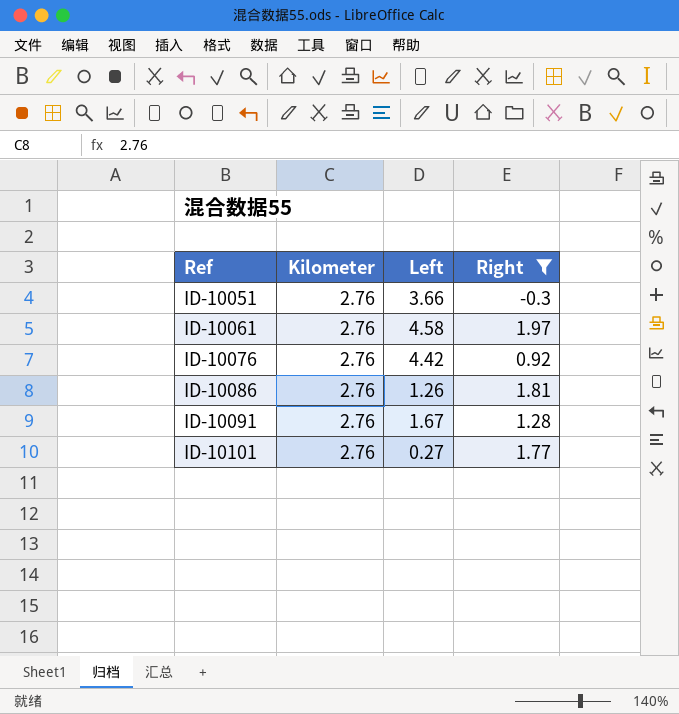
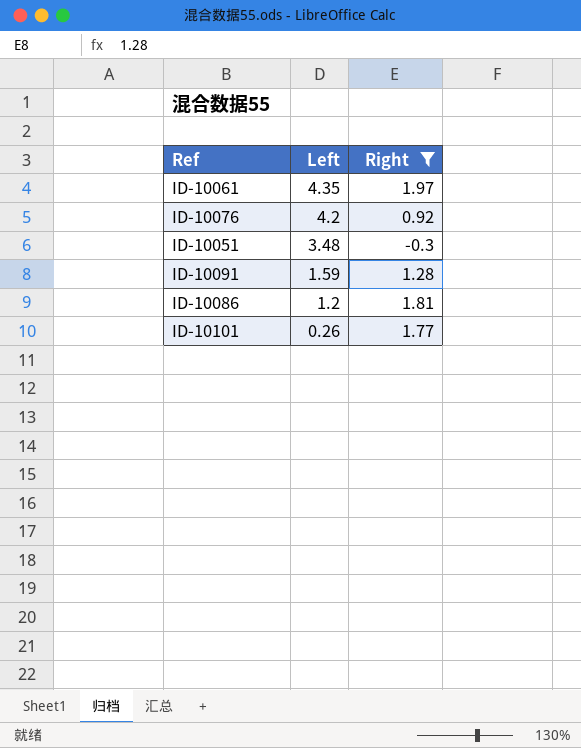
row order: Ref ascending -> Left descending
column Kilometer | position: 2 -> none
ID-10061 | Left: 4.58 -> 4.35
ID-10076 | Left: 4.42 -> 4.2
ID-10051 | Left: 3.66 -> 3.48
ID-10091 | Left: 1.67 -> 1.59
ID-10086 | Left: 1.26 -> 1.2
ID-10101 | Left: 0.27 -> 0.26

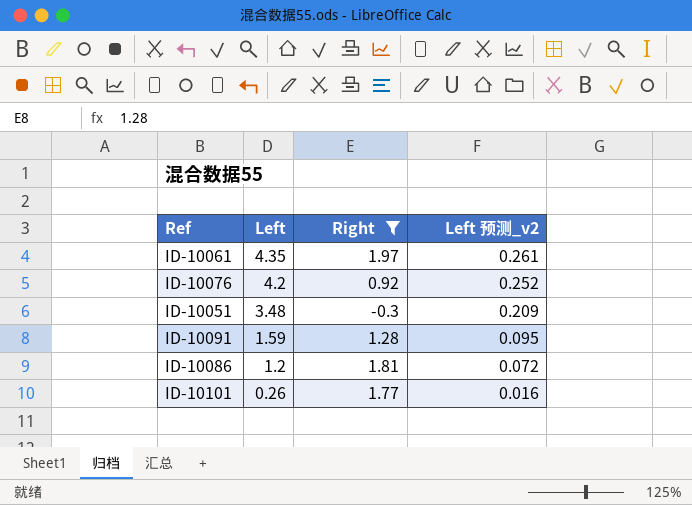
column Left 预测_v2 | formula: none -> [Left] * 0.06

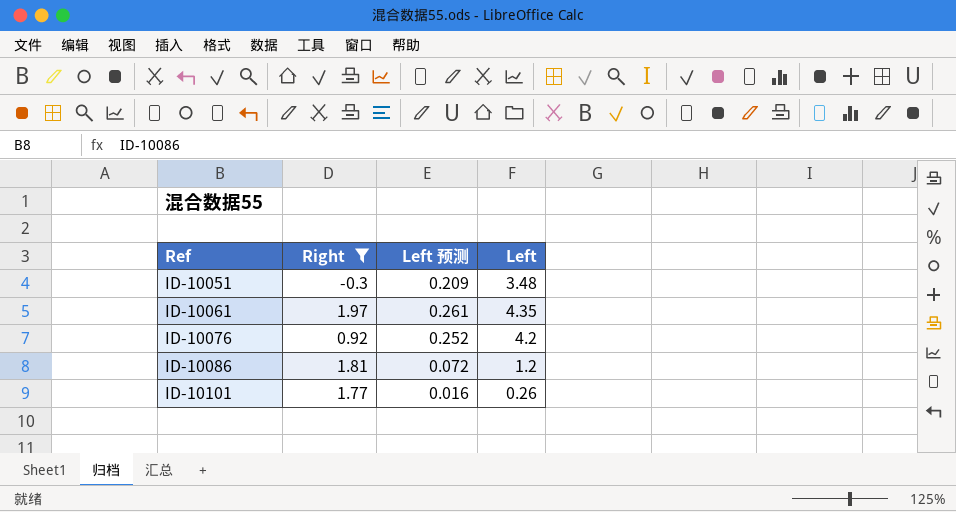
row order: Left descending -> Ref ascending
column name: Left 预测_v2 -> Left 预测
column Left | position: 2 -> 4
row ID-10091: 1.59 | 1.28 | 0.095 -> none

